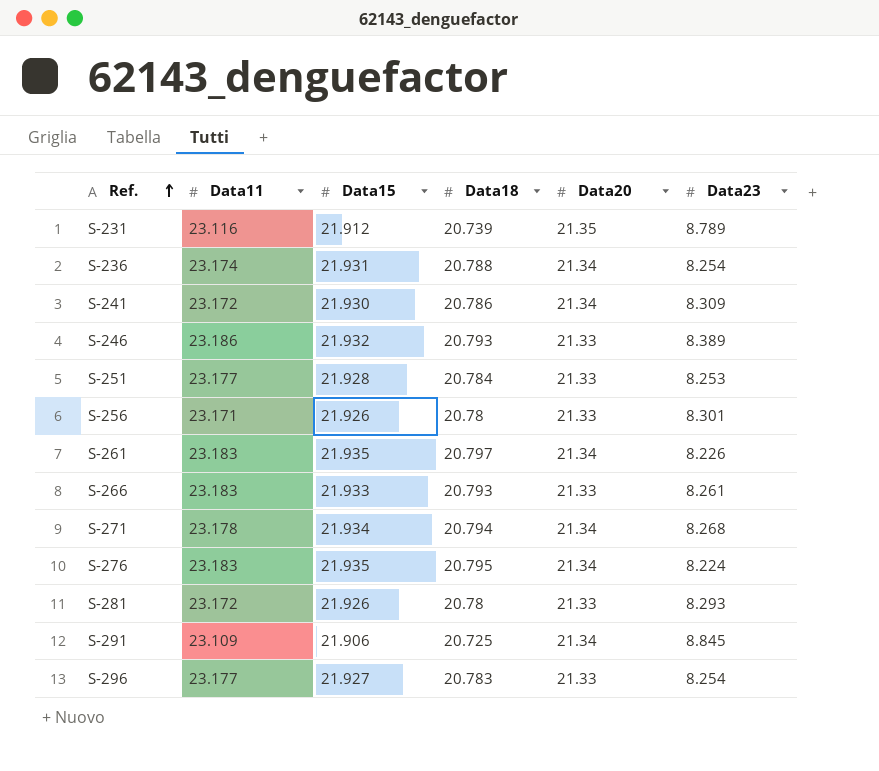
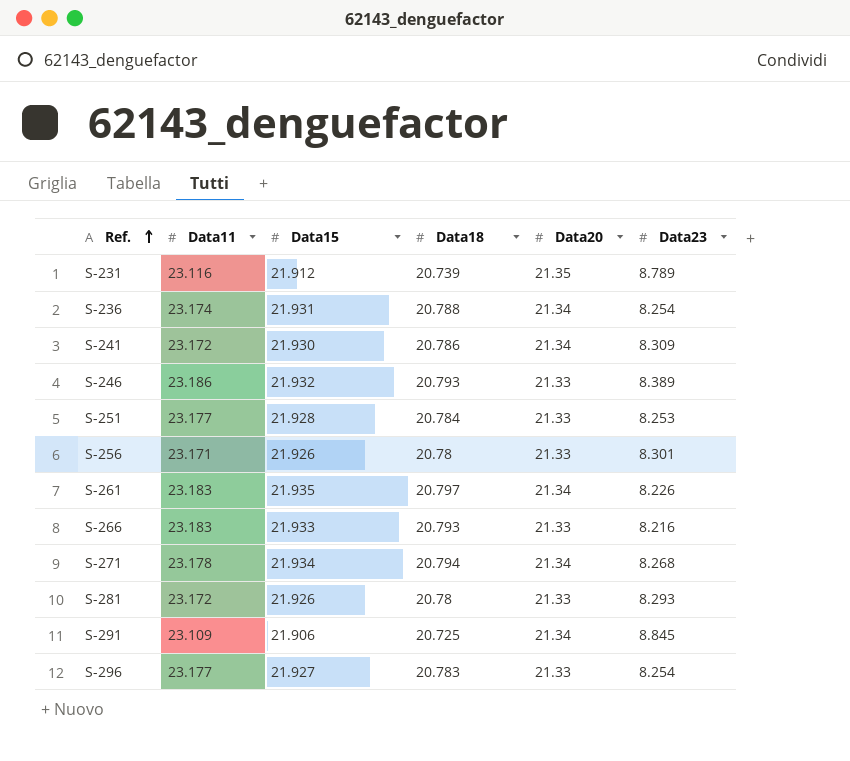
row S-276: 23.183 | 21.935 | 20.795 | 21.34 | 8.224 -> none
S-266 | Data23: 8.261 -> 8.216

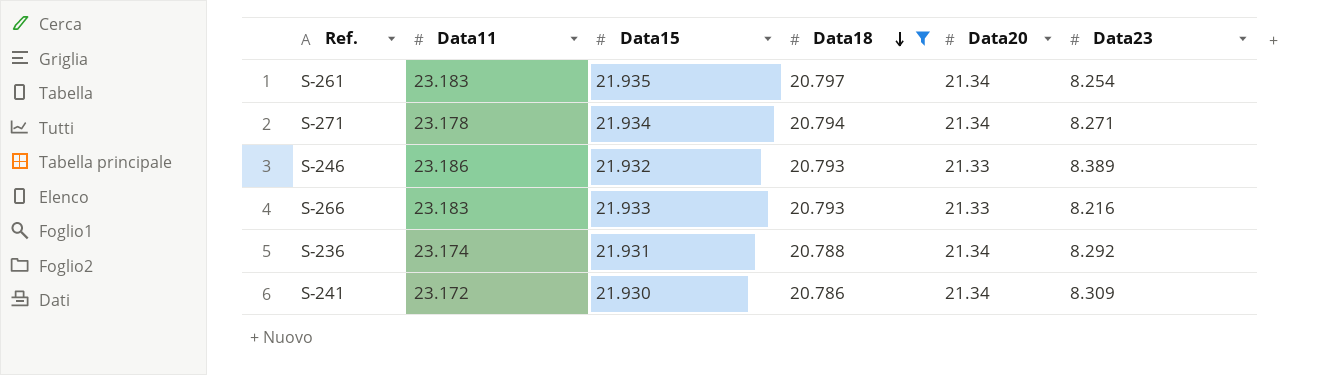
filter: none -> Data18 >= 20.786
row order: Ref. ascending -> Data18 descending
S-261 | Data23: 8.226 -> 8.254
S-271 | Data23: 8.268 -> 8.271
S-236 | Data23: 8.254 -> 8.292

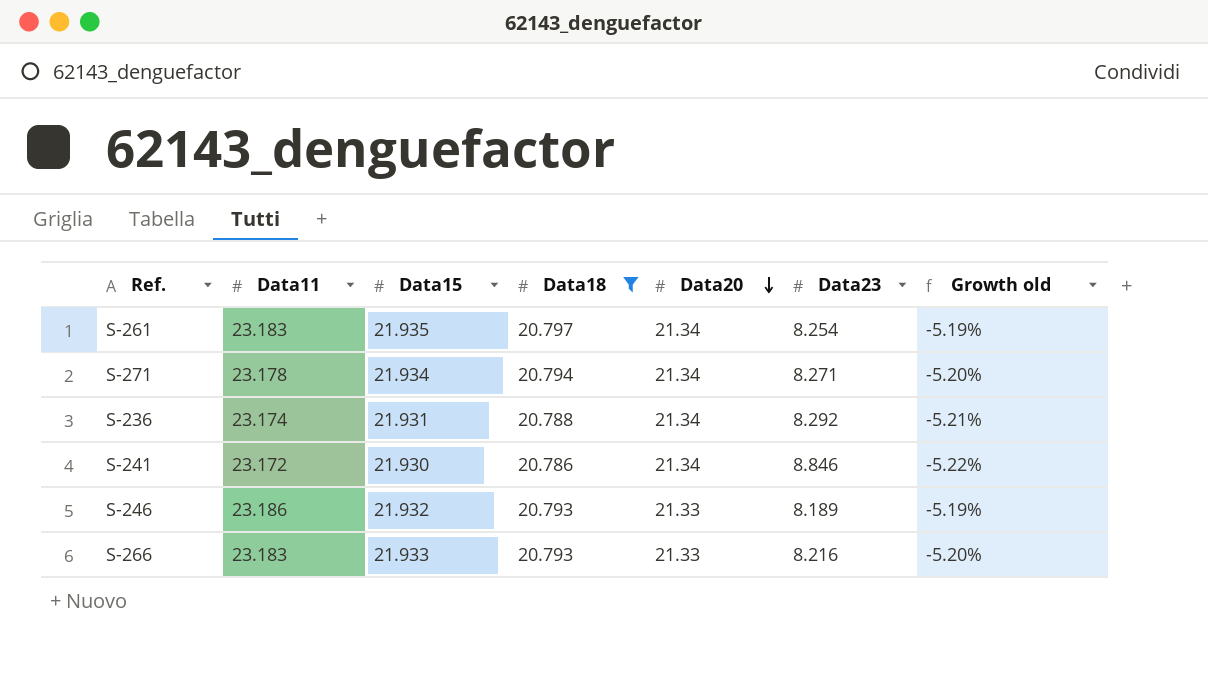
row order: Data18 descending -> Data20 descending
column Growth old | formula: none -> ([Data18] - [Data15]) / [Data15]
S-241 | Data23: 8.309 -> 8.846
S-246 | Data23: 8.389 -> 8.189

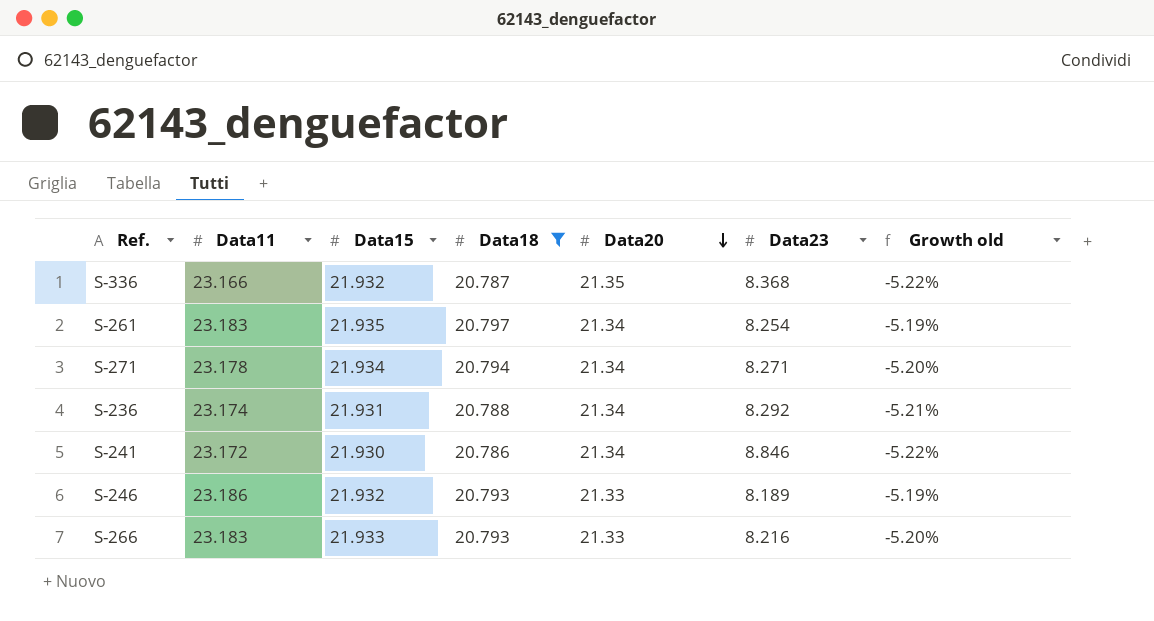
row S-336: none -> 23.166 | 21.932 | 20.787 | 21.35 | 8.368 | -5.22%

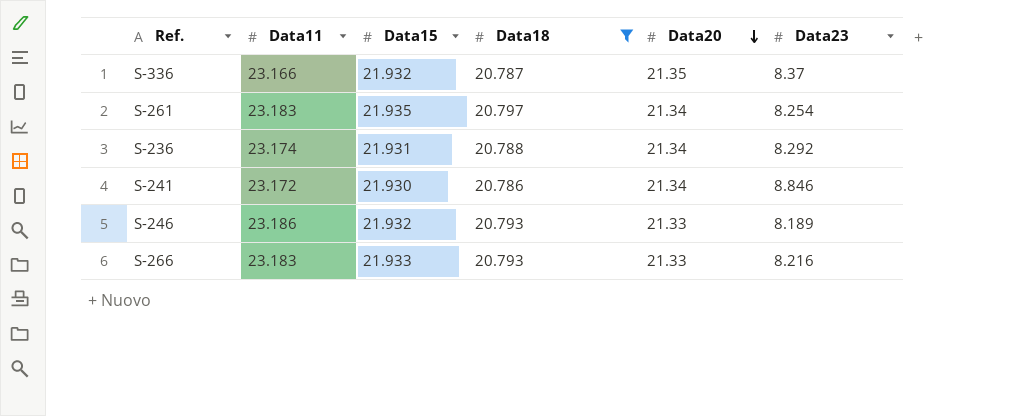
column Growth old | formula: ([Data18] - [Data15]) / [Data15] -> none
row S-271: 23.178 | 21.934 | 20.794 | 21.34 | 8.271 | -5.20% -> none
S-336 | Data23: 8.368 -> 8.37

